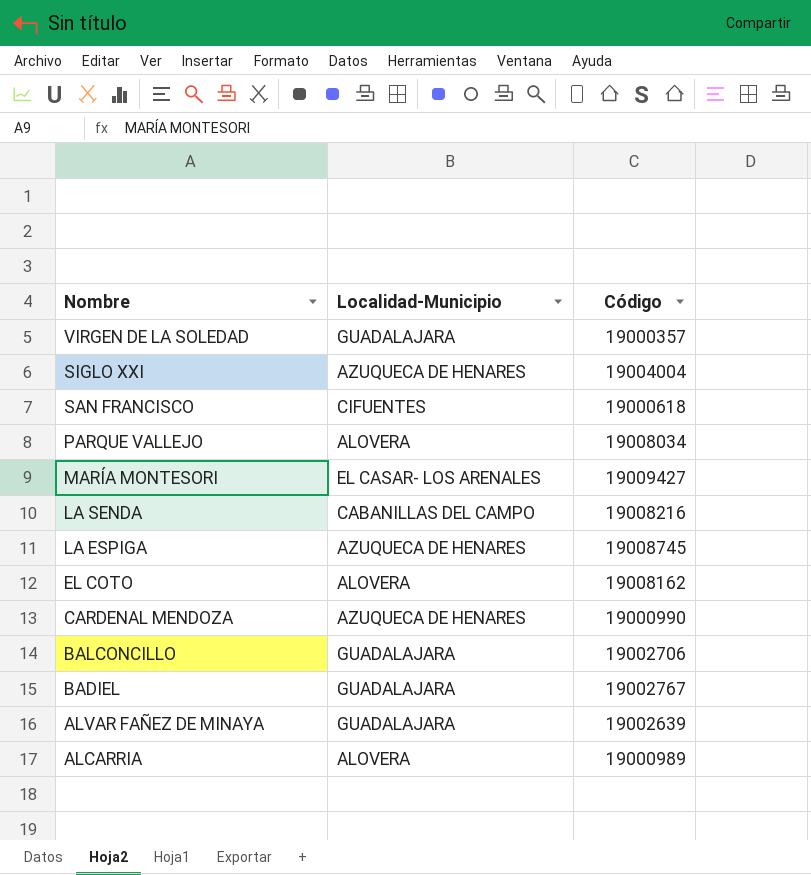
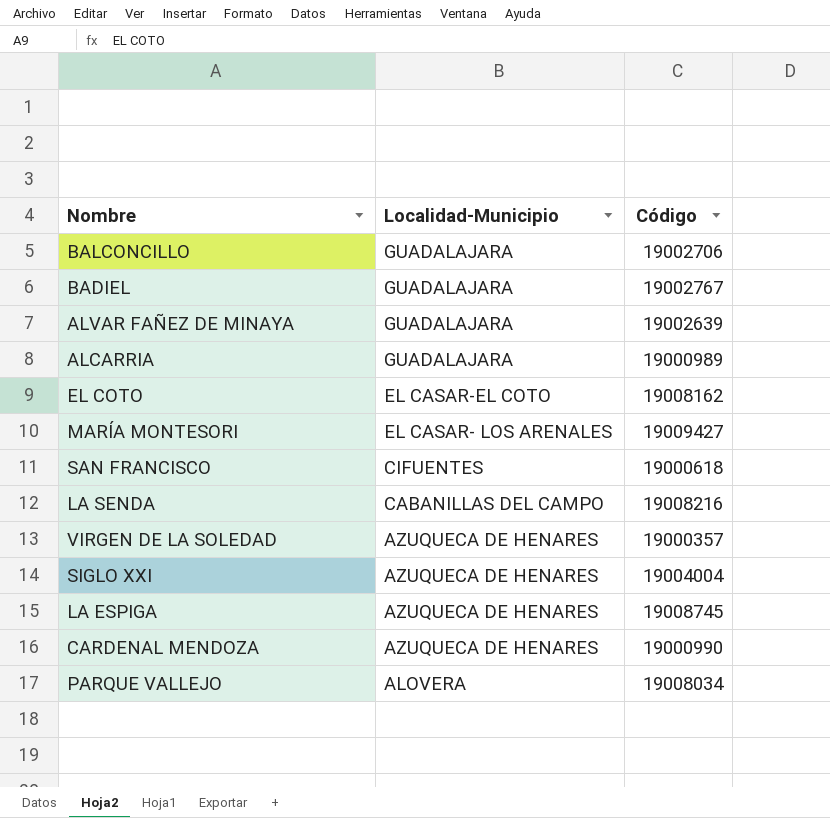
row order: Nombre descending -> Localidad-Municipio descending
ALCARRIA | Localidad-Municipio: ALOVERA -> GUADALAJARA
EL COTO | Localidad-Municipio: ALOVERA -> EL CASAR-EL COTO
VIRGEN DE LA SOLEDAD | Localidad-Municipio: GUADALAJARA -> AZUQUECA DE HENARES

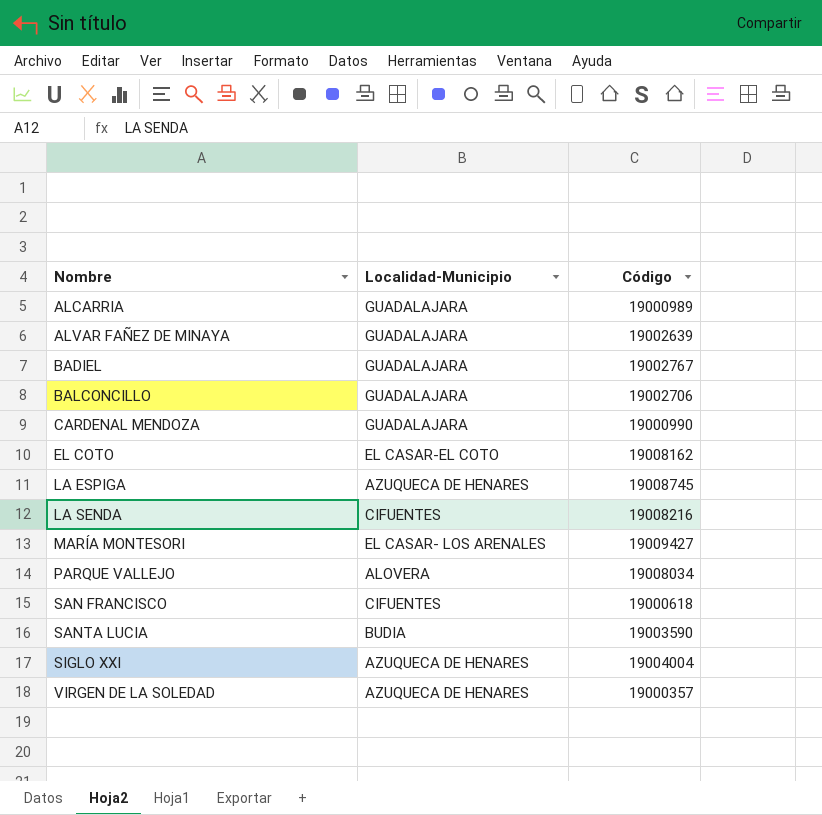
row order: Localidad-Municipio descending -> Nombre ascending
CARDENAL MENDOZA | Localidad-Municipio: AZUQUECA DE HENARES -> GUADALAJARA
LA SENDA | Localidad-Municipio: CABANILLAS DEL CAMPO -> CIFUENTES
row SANTA LUCIA: none -> BUDIA | 19003590

